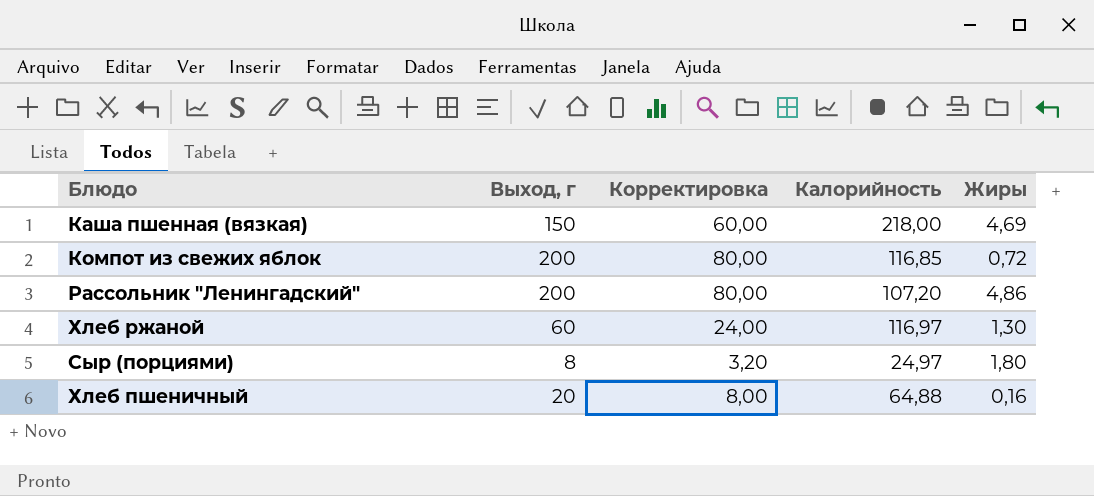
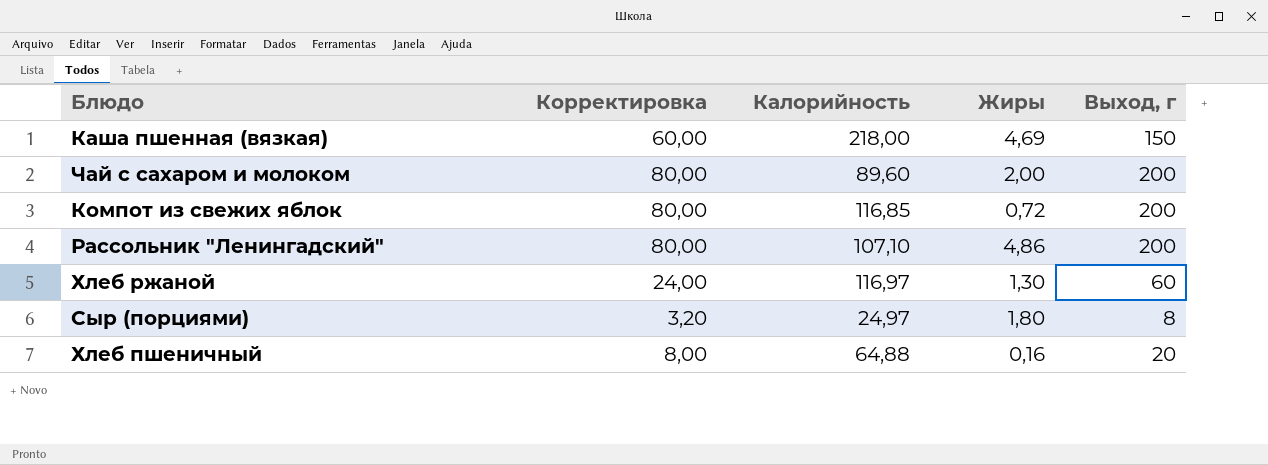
column Выход, г | position: 2 -> 5
row Чай с сахаром и молоком: none -> 80,00 | 89,60 | 2,00 | 200
Рассольник "Ленингадский" | Калорийность: 107,20 -> 107,10

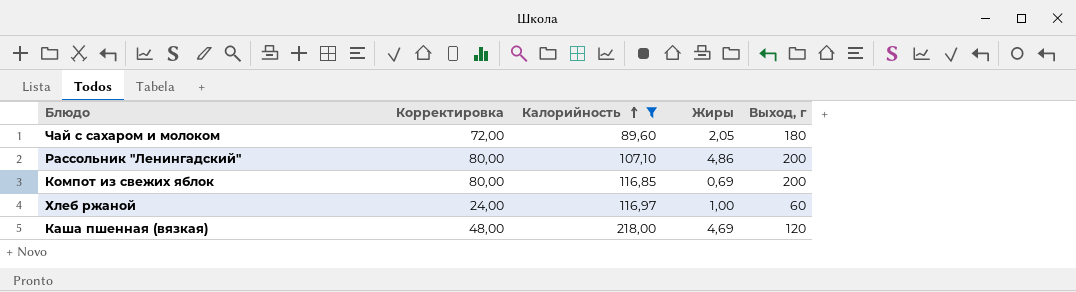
filter: none -> Калорийность >= 89,60
row order: none -> Калорийность ascending
Чай с сахаром и молоком | Корректировка: 80,00 -> 72,00
Чай с сахаром и молоком | Жиры: 2,00 -> 2,05
Чай с сахаром и молоком | Выход, г: 200 -> 180
Компот из свежих яблок | Жиры: 0,72 -> 0,69
Хлеб ржаной | Жиры: 1,30 -> 1,00
Каша пшенная (вязкая) | Корректировка: 60,00 -> 48,00
Каша пшенная (вязкая) | Выход, г: 150 -> 120

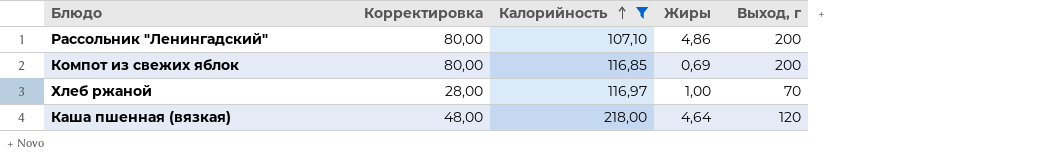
row Чай с сахаром и молоком: 72,00 | 89,60 | 2,05 | 180 -> none
Хлеб ржаной | Корректировка: 24,00 -> 28,00
Хлеб ржаной | Выход, г: 60 -> 70
Каша пшенная (вязкая) | Жиры: 4,69 -> 4,64

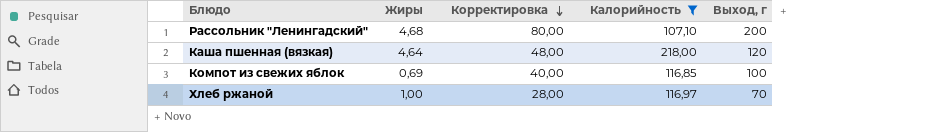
row order: Калорийность ascending -> Корректировка descending
column Жиры | position: 4 -> 2
Рассольник "Ленингадский" | Жиры: 4,86 -> 4,68
Компот из свежих яблок | Корректировка: 80,00 -> 40,00
Компот из свежих яблок | Выход, г: 200 -> 100

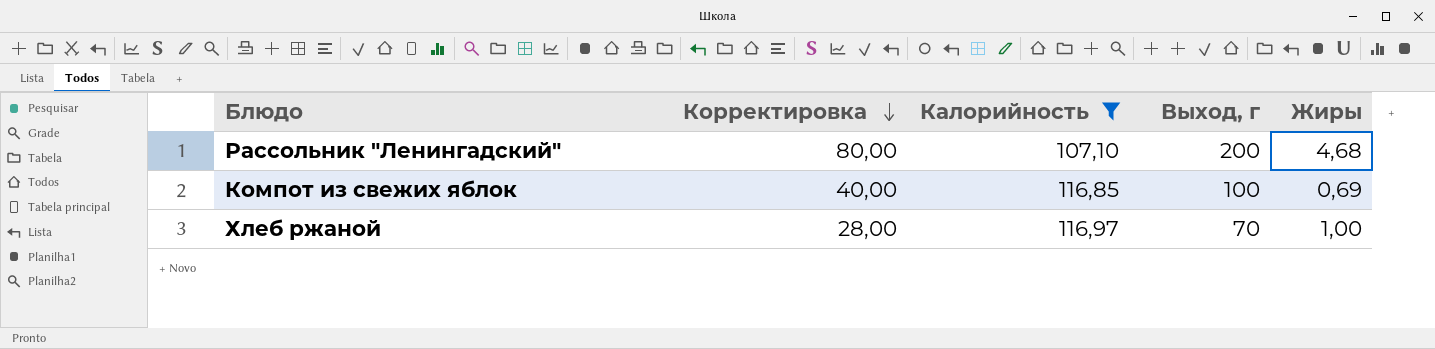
column Жиры | position: 2 -> 5
row Каша пшенная (вязкая): 4,64 | 48,00 | 218,00 | 120 -> none

